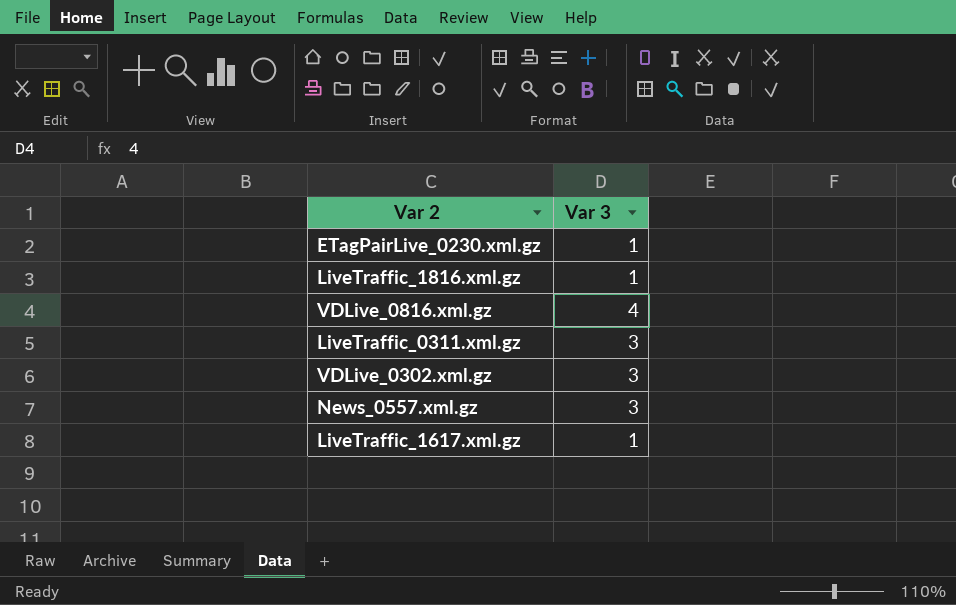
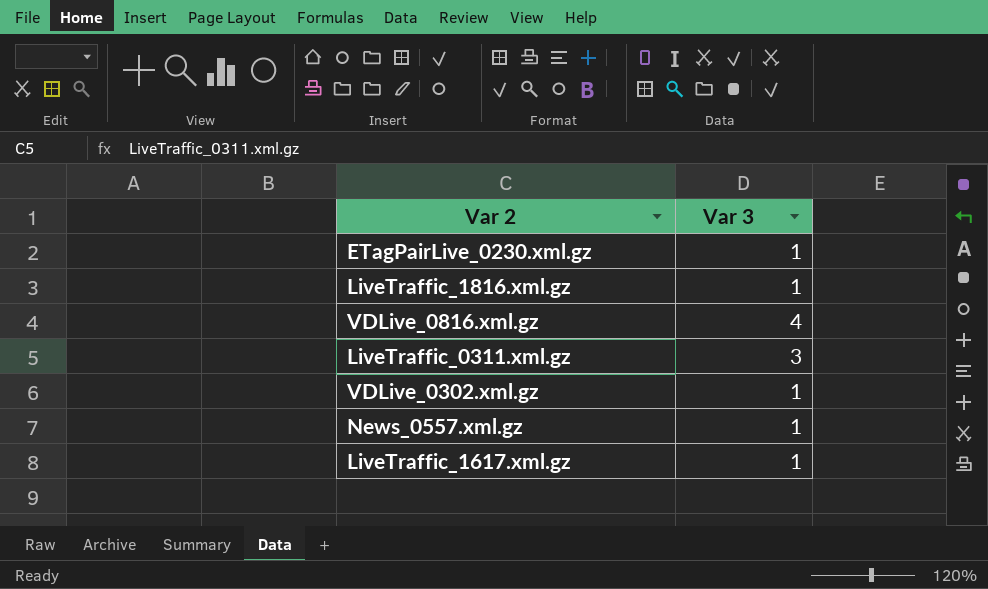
VDLive_0302.xml.gz | Var 3: 3 -> 1
News_0557.xml.gz | Var 3: 3 -> 1

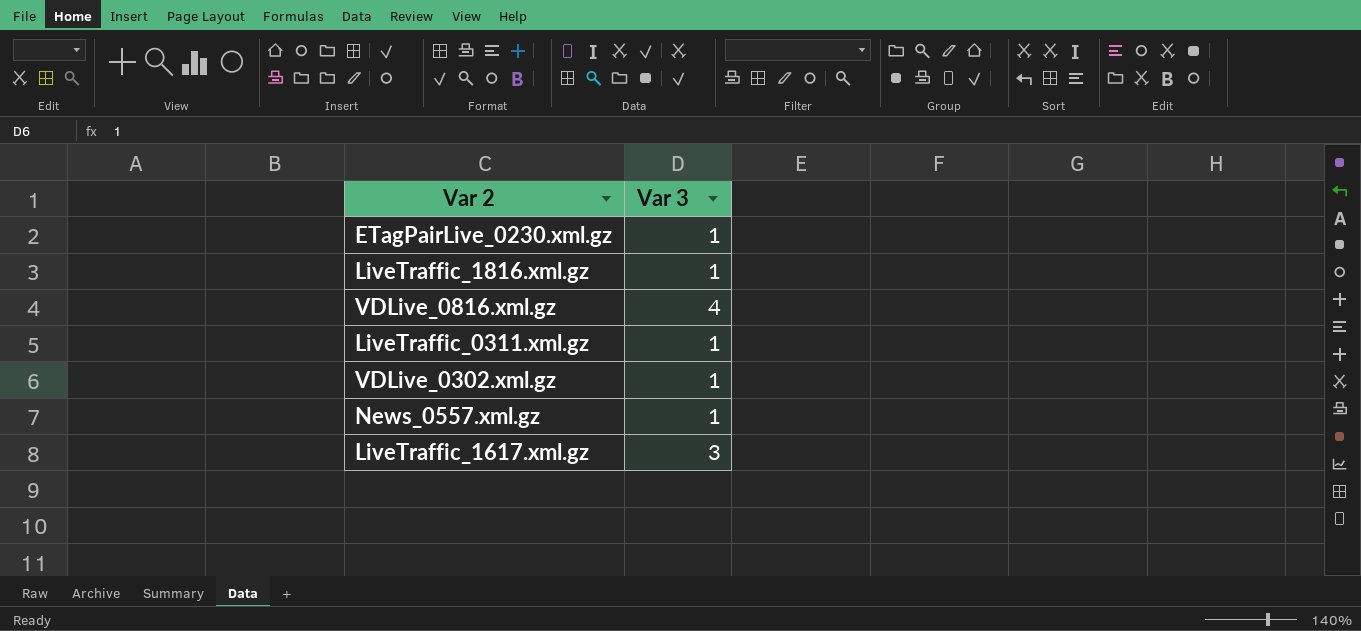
LiveTraffic_0311.xml.gz | Var 3: 3 -> 1
LiveTraffic_1617.xml.gz | Var 3: 1 -> 3

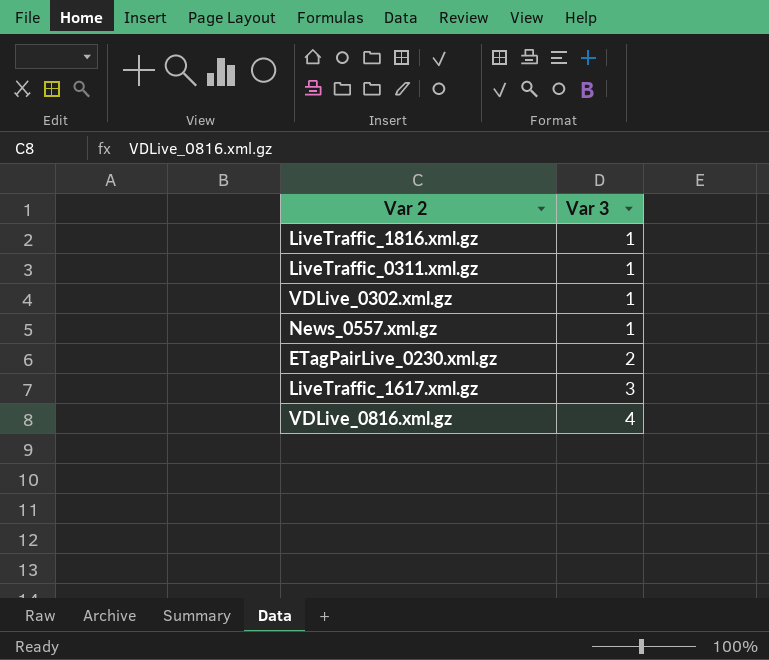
row order: none -> Var 3 ascending
ETagPairLive_0230.xml.gz | Var 3: 1 -> 2

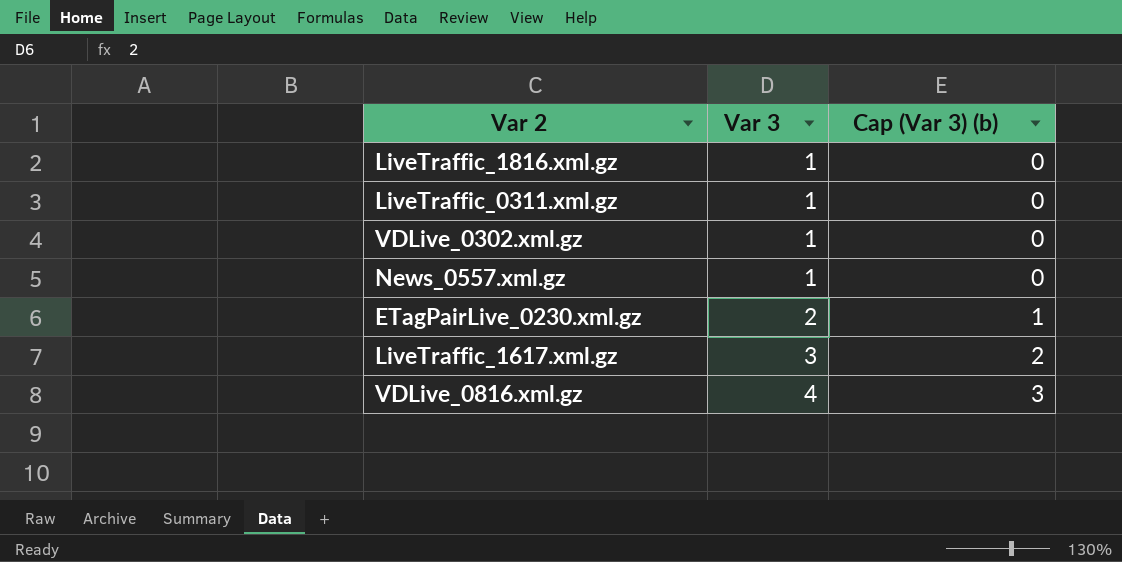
column Cap (Var 3) (b) | formula: none -> [Var 3] - 1

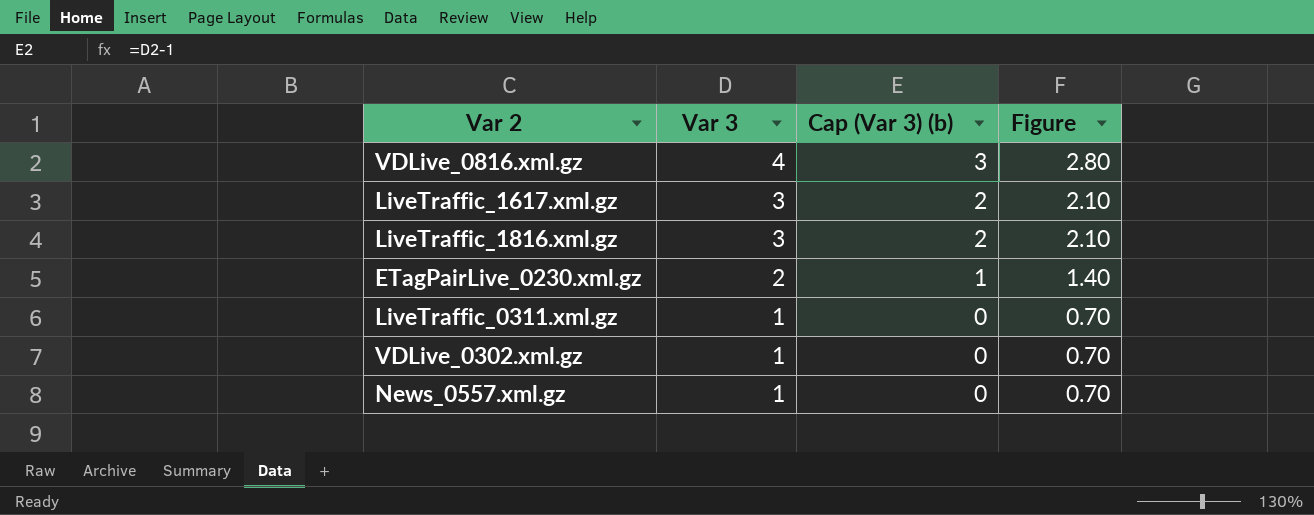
row order: Var 3 ascending -> Var 3 descending
column Figure | formula: none -> [Var 3] * 0.7
LiveTraffic_1816.xml.gz | Var 3: 1 -> 3
LiveTraffic_1816.xml.gz | Cap (Var 3) (b): 0 -> 2

